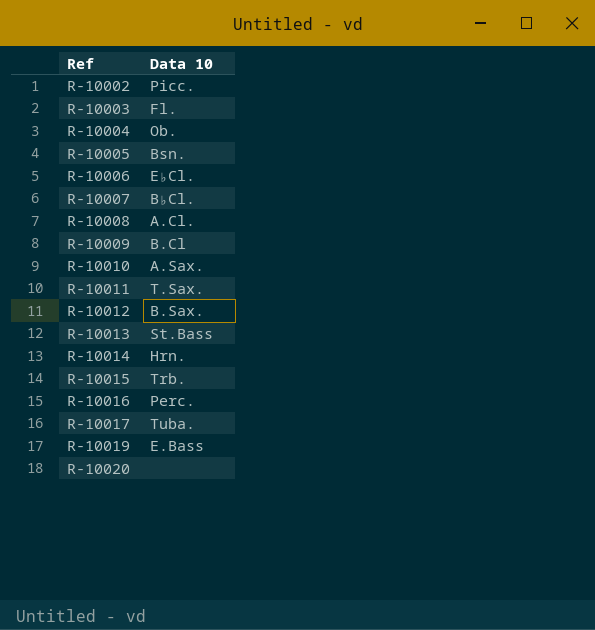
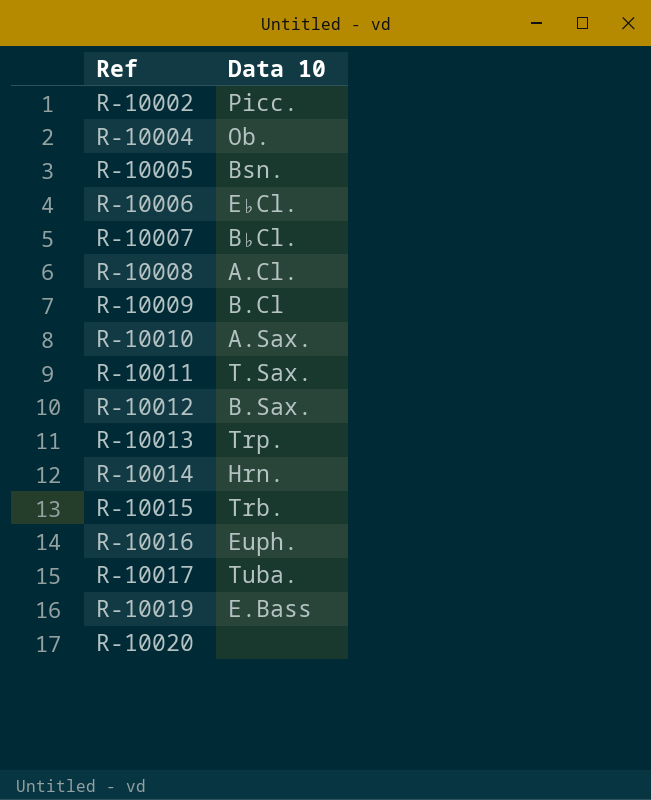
row R-10003: Fl. -> none
R-10013 | Data 10: St.Bass -> Trp.
R-10016 | Data 10: Perc. -> Euph.

